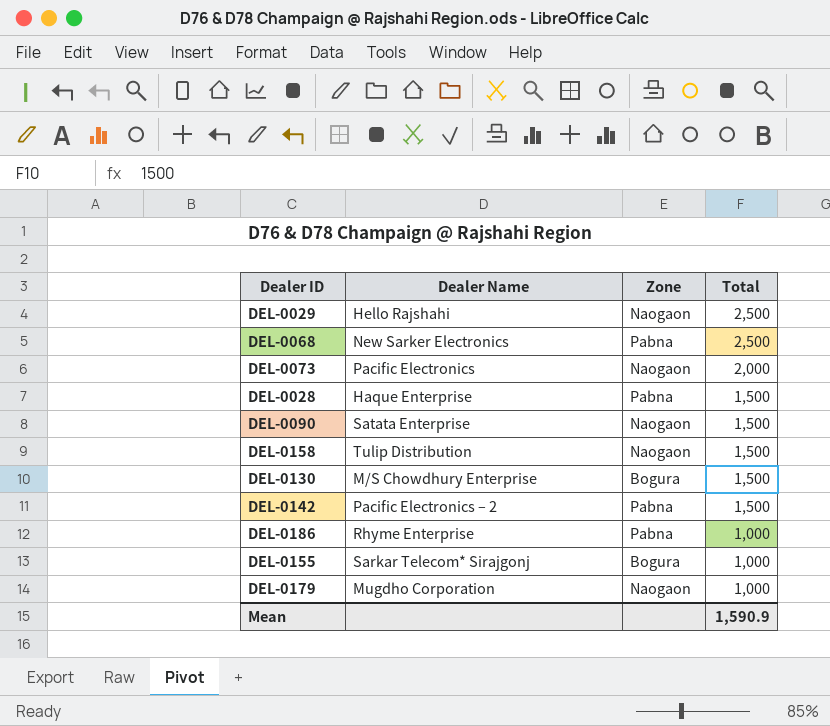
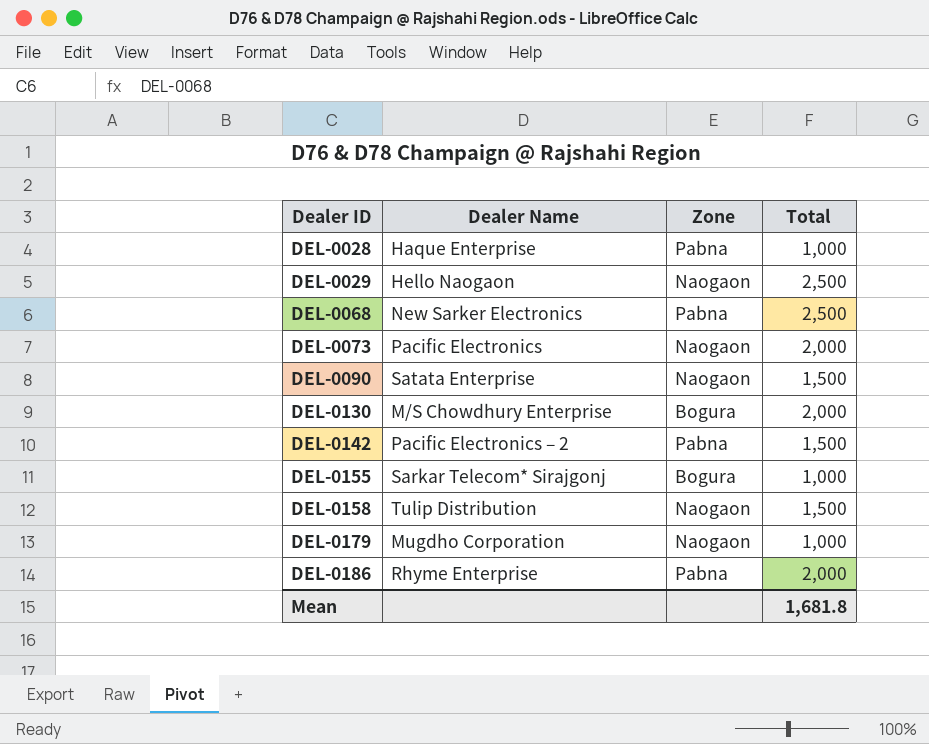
row order: Total descending -> Dealer ID ascending
DEL-0028 | Total: 1,500 -> 1,000
DEL-0029 | Dealer Name: Hello Rajshahi -> Hello Naogaon
DEL-0130 | Total: 1,500 -> 2,000
DEL-0186 | Total: 1,000 -> 2,000
Mean | Total: 1,590.9 -> 1,681.8

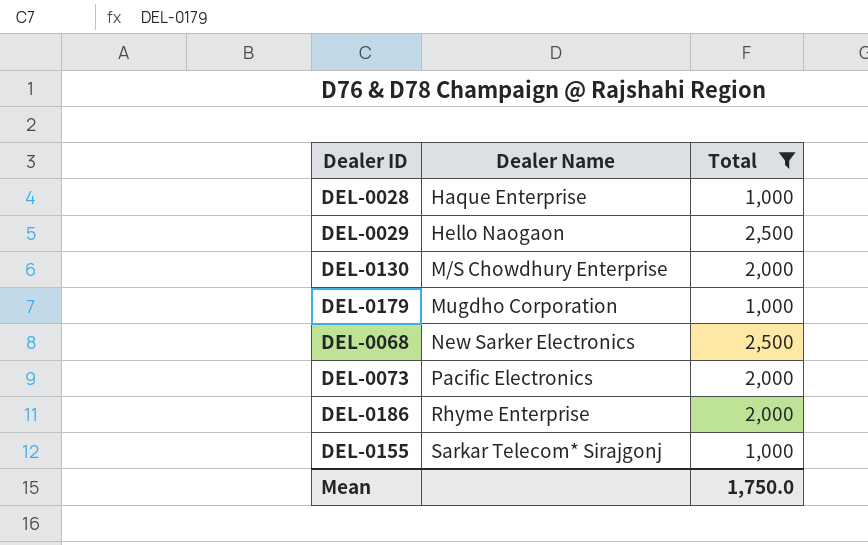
filter: none -> Total != 1,500
row order: Dealer ID ascending -> Dealer Name ascending
column Zone | position: 3 -> none
Mean | Total: 1,681.8 -> 1,750.0

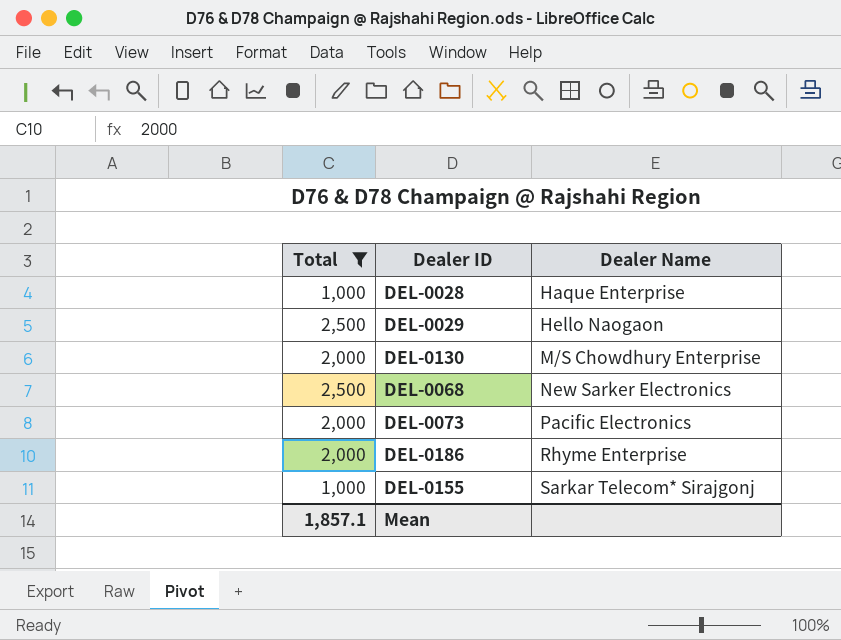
column Total | position: 3 -> 1
row DEL-0179: Mugdho Corporation | 1,000 -> none
Mean | Total: 1,750.0 -> 1,857.1

